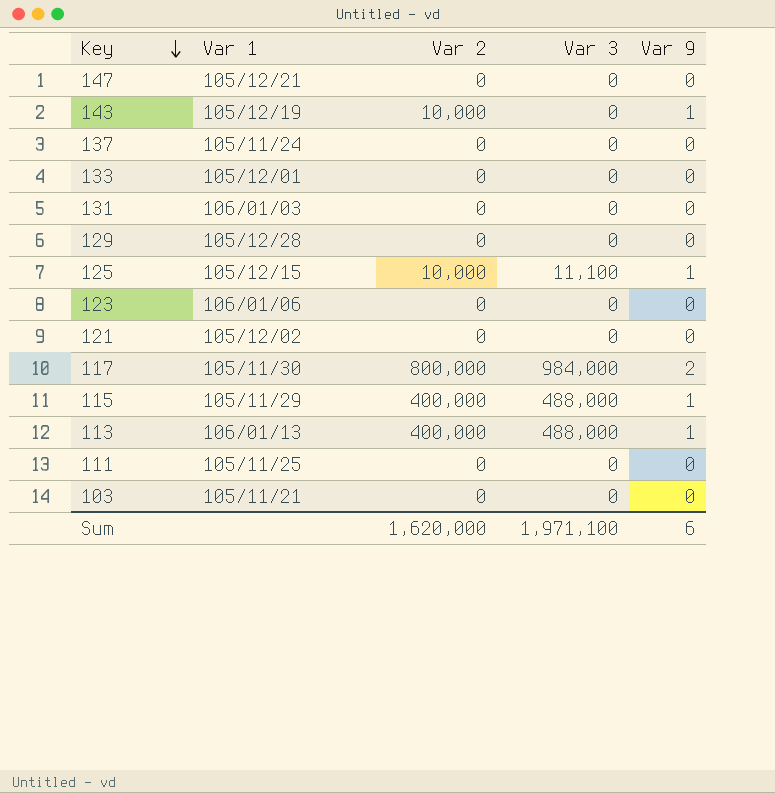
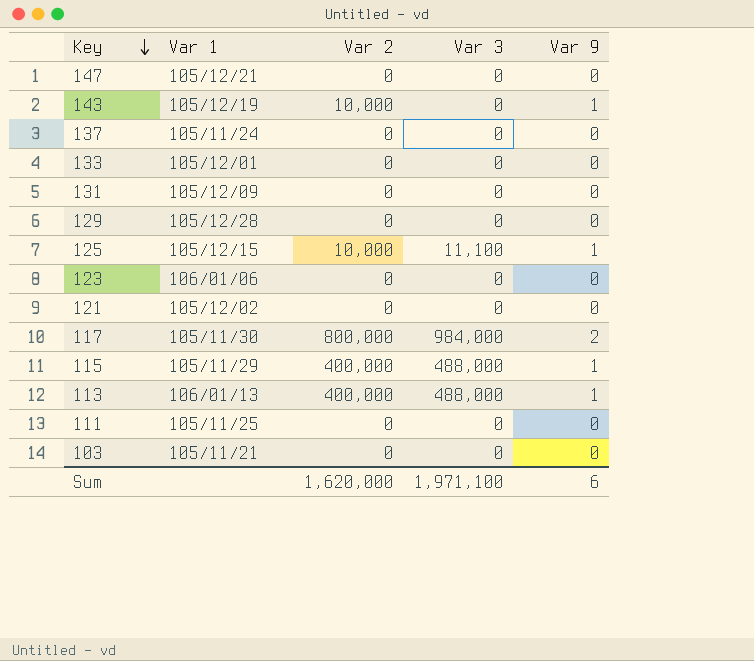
131 | Var 1: 106/01/03 -> 105/12/09

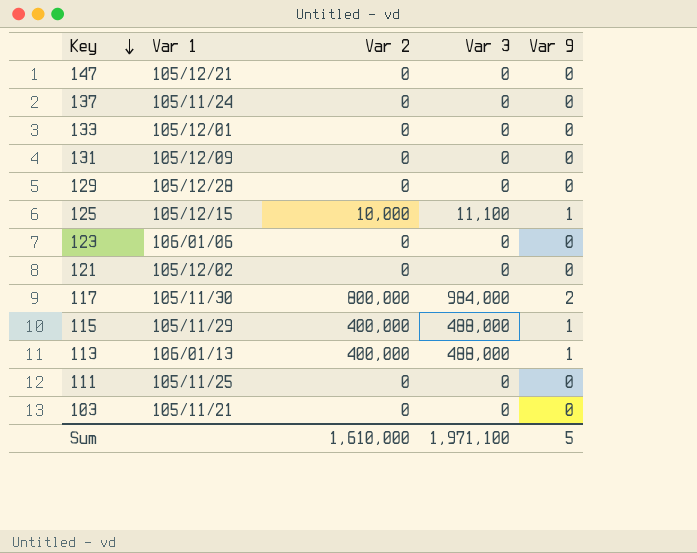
row 143: 105/12/19 | 10,000 | 0 | 1 -> none
Sum | Var 2: 1,620,000 -> 1,610,000
Sum | Var 9: 6 -> 5

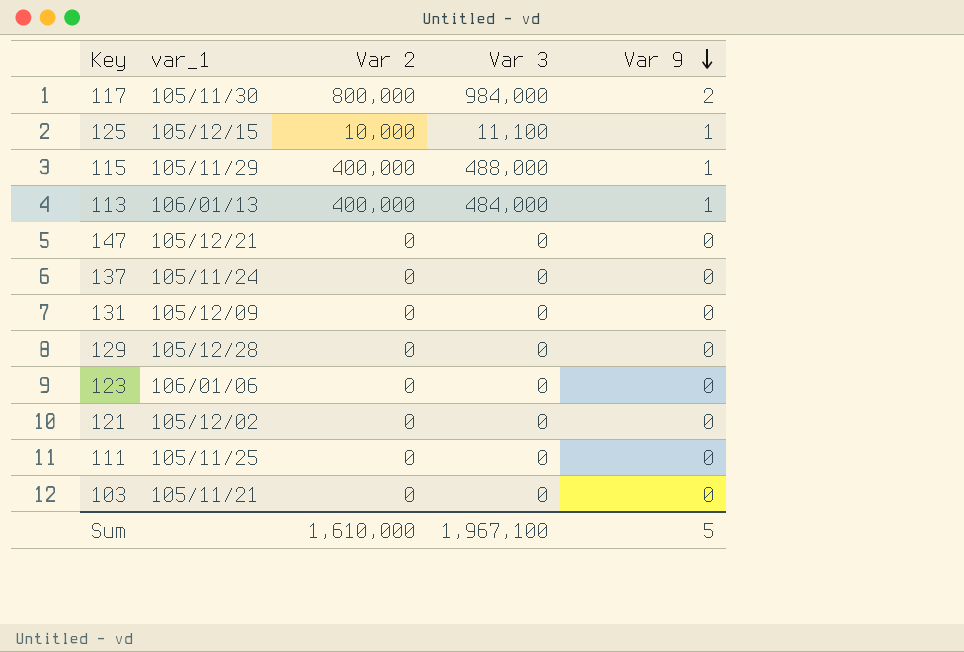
row order: Key descending -> Var 9 descending
column name: Var 1 -> var_1
row 133: 105/12/01 | 0 | 0 | 0 -> none
113 | Var 3: 488,000 -> 484,000
Sum | Var 3: 1,971,100 -> 1,967,100

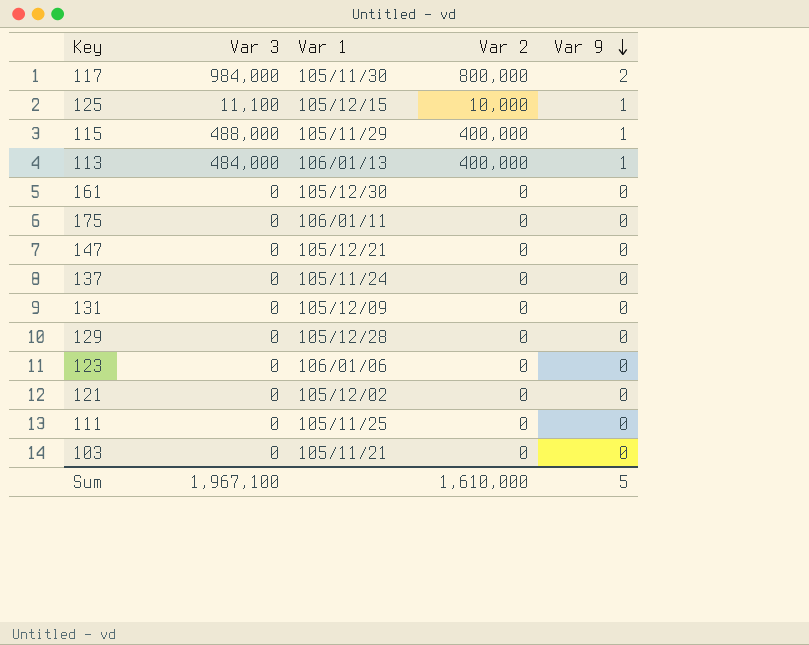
column Var 3 | position: 4 -> 2
column name: var_1 -> Var 1
row 161: none -> 0 | 105/12/30 | 0 | 0
row 175: none -> 0 | 106/01/11 | 0 | 0

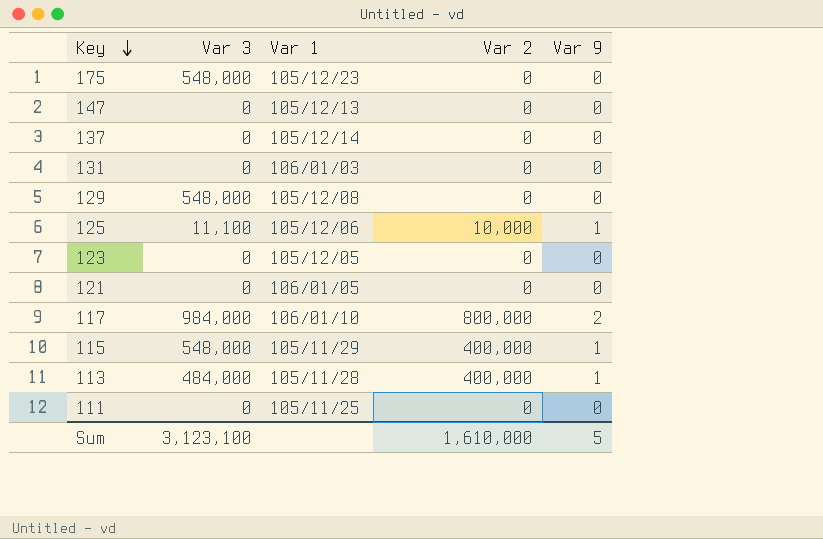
row order: Var 9 descending -> Key descending
row 161: 0 | 105/12/30 | 0 | 0 -> none
row 103: 0 | 105/11/21 | 0 | 0 -> none
175 | Var 3: 0 -> 548,000
175 | Var 1: 106/01/11 -> 105/12/23
147 | Var 1: 105/12/21 -> 105/12/13
137 | Var 1: 105/11/24 -> 105/12/14
131 | Var 1: 105/12/09 -> 106/01/03
129 | Var 3: 0 -> 548,000
129 | Var 1: 105/12/28 -> 105/12/08
125 | Var 1: 105/12/15 -> 105/12/06
123 | Var 1: 106/01/06 -> 105/12/05
121 | Var 1: 105/12/02 -> 106/01/05
117 | Var 1: 105/11/30 -> 106/01/10
115 | Var 3: 488,000 -> 548,000
113 | Var 1: 106/01/13 -> 105/11/28
Sum | Var 3: 1,967,100 -> 3,123,100

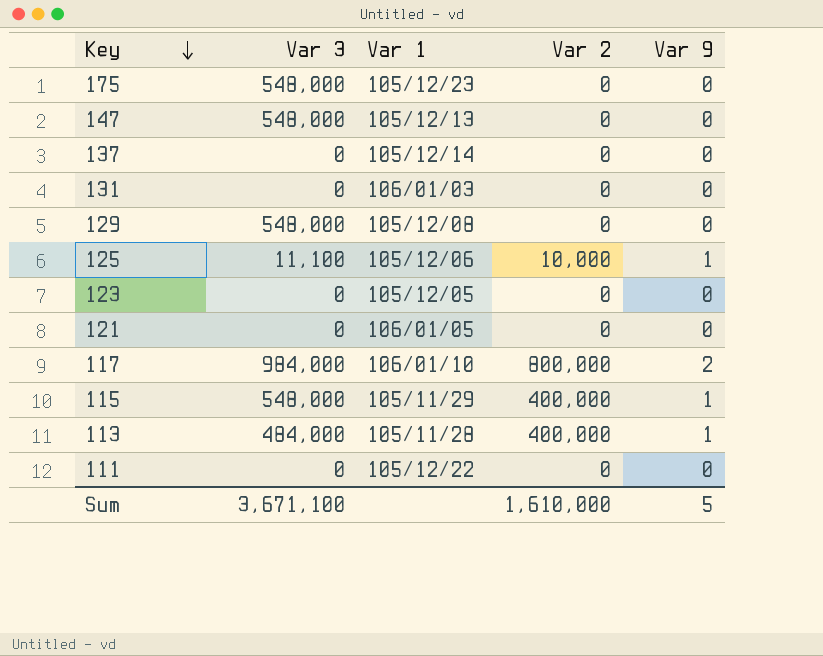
147 | Var 3: 0 -> 548,000
111 | Var 1: 105/11/25 -> 105/12/22
Sum | Var 3: 3,123,100 -> 3,671,100

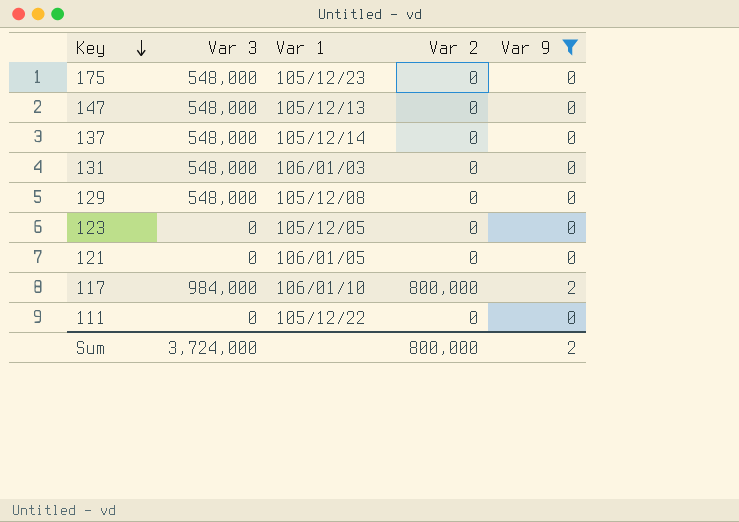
filter: none -> Var 9 != 1
137 | Var 3: 0 -> 548,000
131 | Var 3: 0 -> 548,000
Sum | Var 3: 3,671,100 -> 3,724,000
Sum | Var 2: 1,610,000 -> 800,000
Sum | Var 9: 5 -> 2

